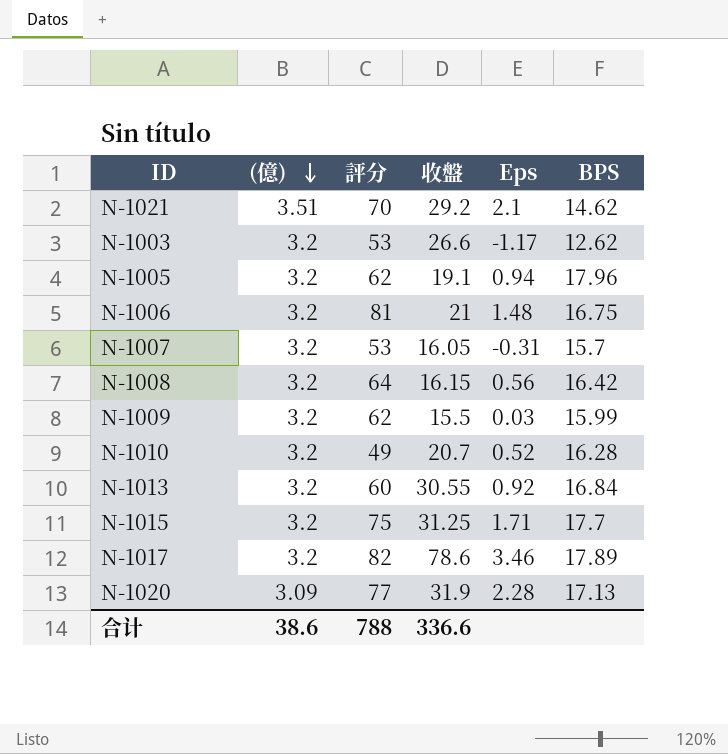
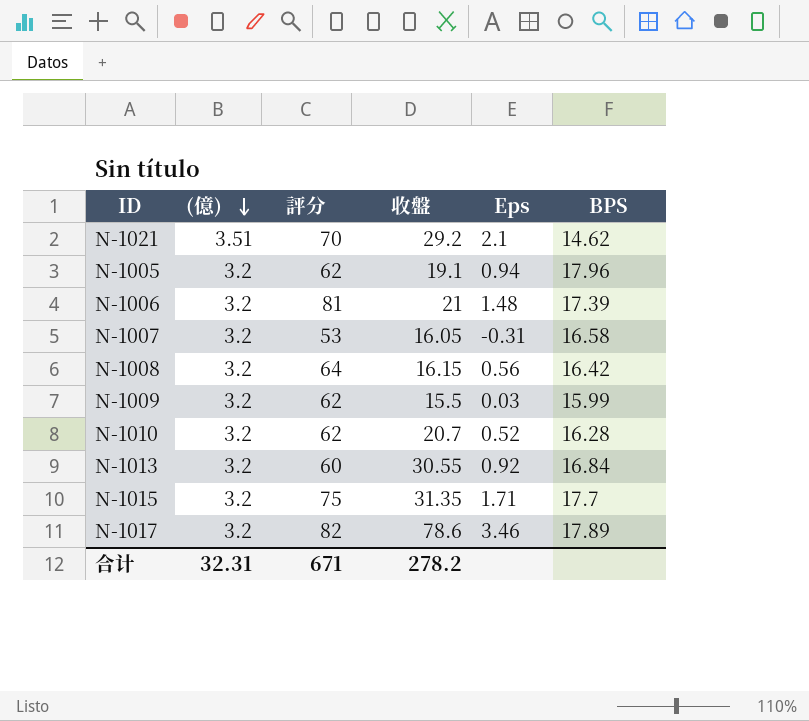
row N-1003: 3.2 | 53 | 26.6 | -1.17 | 12.62 -> none
row N-1020: 3.09 | 77 | 31.9 | 2.28 | 17.13 -> none
N-1006 | BPS: 16.75 -> 17.39
N-1007 | BPS: 15.7 -> 16.58
N-1010 | 評分: 49 -> 62
N-1015 | 收盤: 31.25 -> 31.35
合计 | (億): 38.6 -> 32.31
合计 | 評分: 788 -> 671
合计 | 收盤: 336.6 -> 278.2

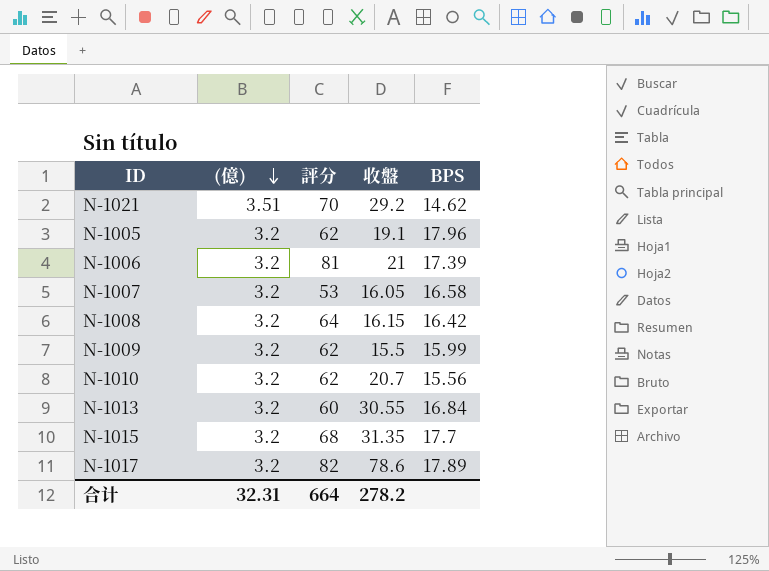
column Eps | position: 5 -> none
N-1010 | BPS: 16.28 -> 15.56
N-1015 | 評分: 75 -> 68
合计 | 評分: 671 -> 664

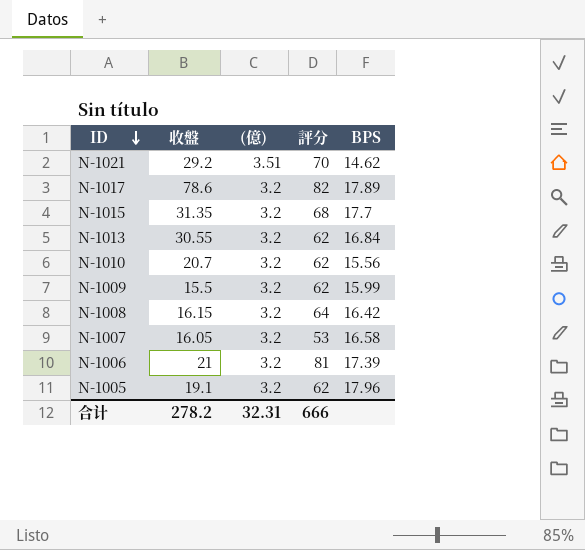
row order: (億) descending -> ID descending
column 收盤 | position: 4 -> 2
N-1013 | 評分: 60 -> 62
合计 | 評分: 664 -> 666

